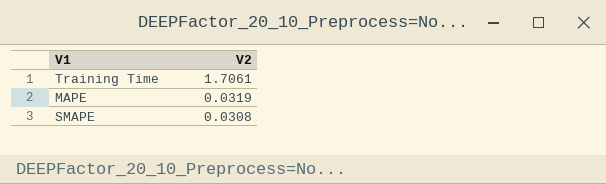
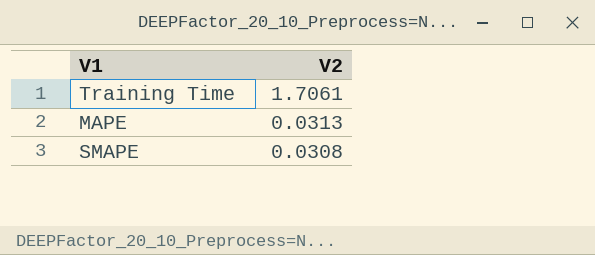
MAPE | V2: 0.0319 -> 0.0313

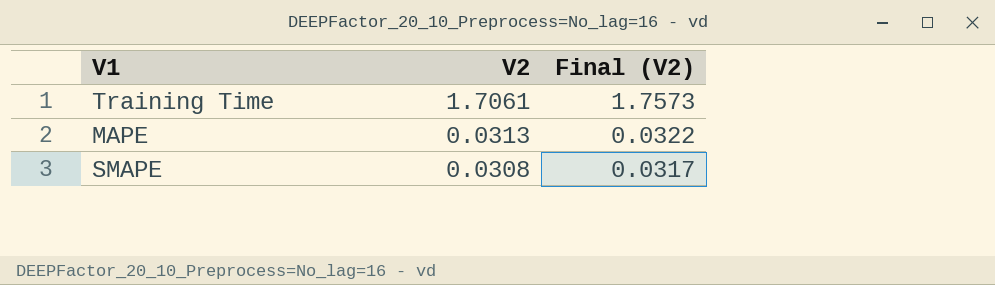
column Final (V2) | formula: none -> [V2] * 1.03

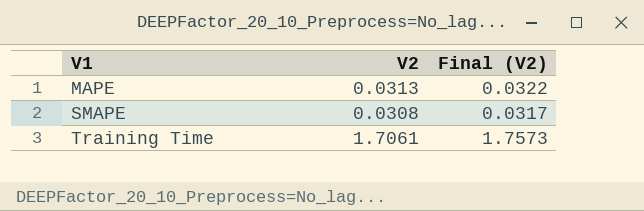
row order: V2 descending -> V1 ascending

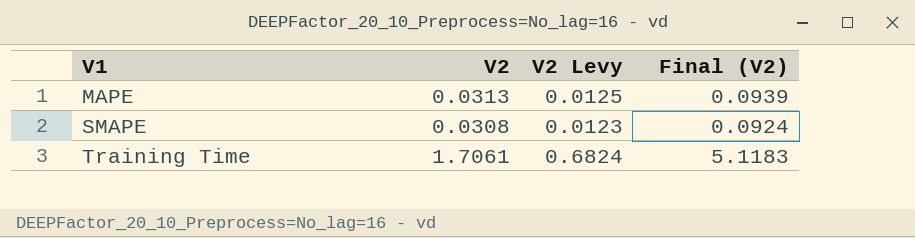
column V2 Levy | formula: none -> [V2] * 0.4
column Final (V2) | formula: [V2] * 1.03 -> [V2] * 3

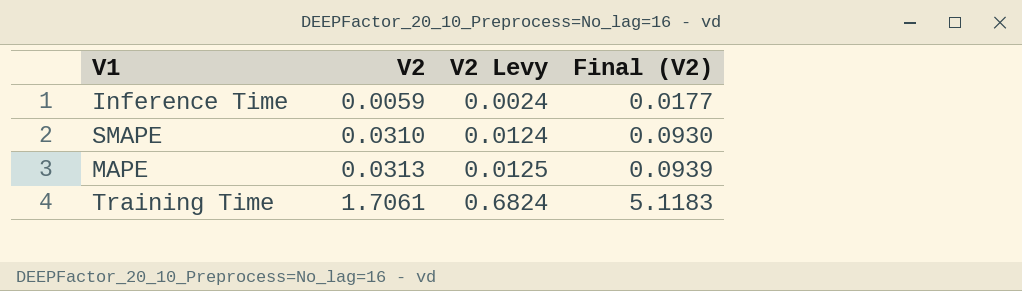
row order: V1 ascending -> V2 ascending
row Inference Time: none -> 0.0059 | 0.0024 | 0.0177
SMAPE | V2: 0.0308 -> 0.0310
SMAPE | V2 Levy: 0.0123 -> 0.0124
SMAPE | Final (V2): 0.0924 -> 0.0930

